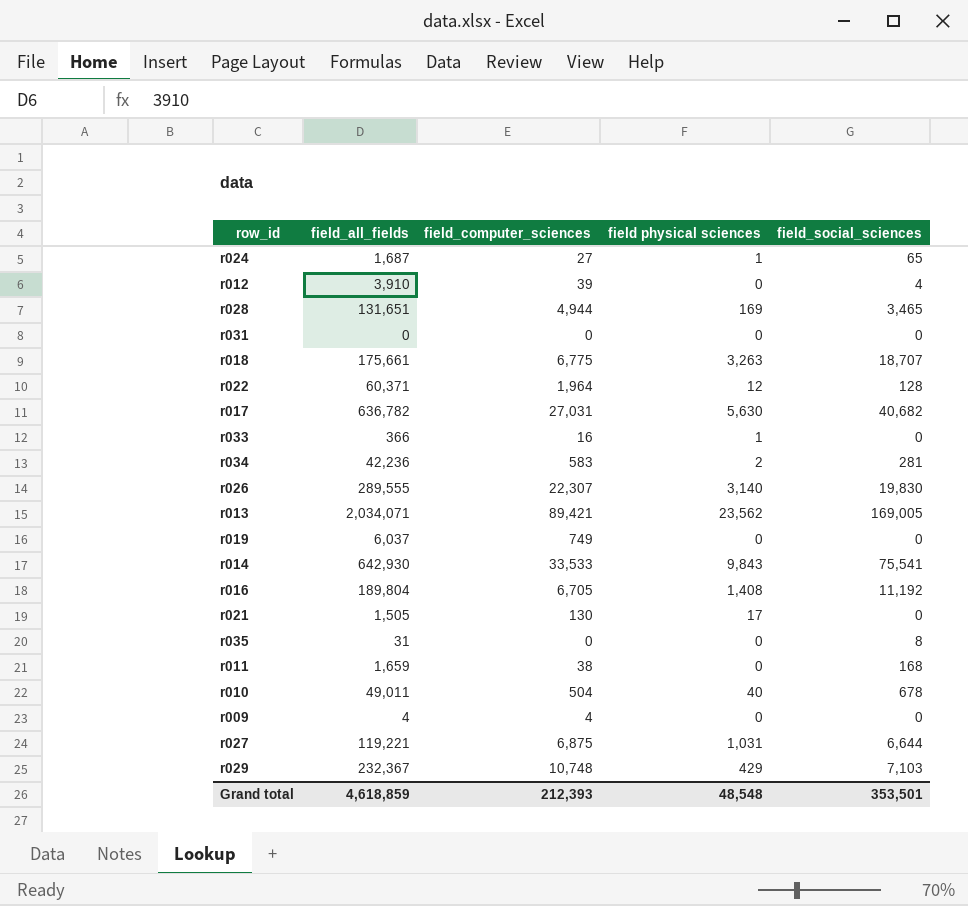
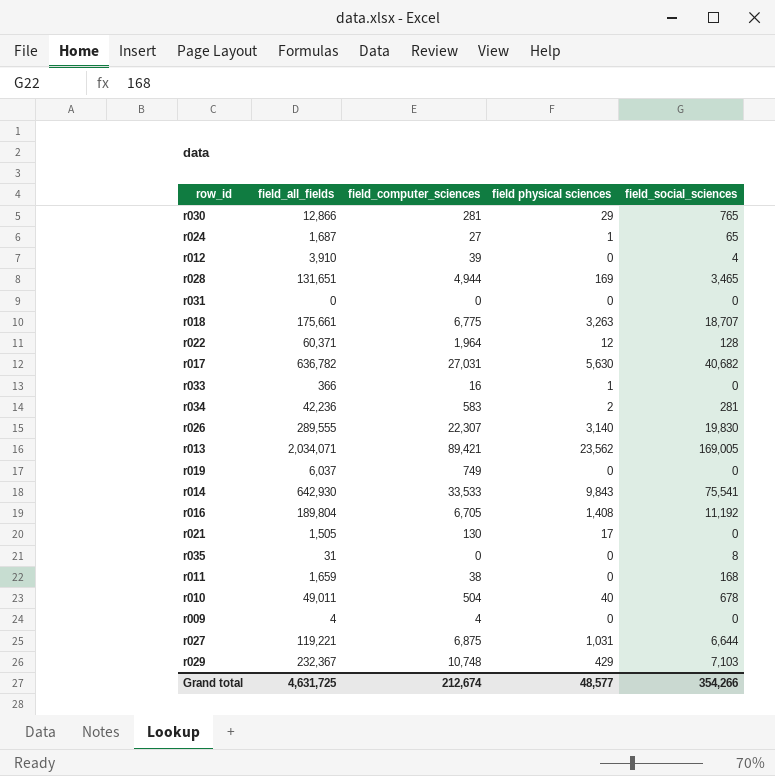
row r030: none -> 12,866 | 281 | 29 | 765
Grand total | field_all_fields: 4,618,859 -> 4,631,725
Grand total | field_computer_sciences: 212,393 -> 212,674
Grand total | field physical sciences: 48,548 -> 48,577
Grand total | field_social_sciences: 353,501 -> 354,266

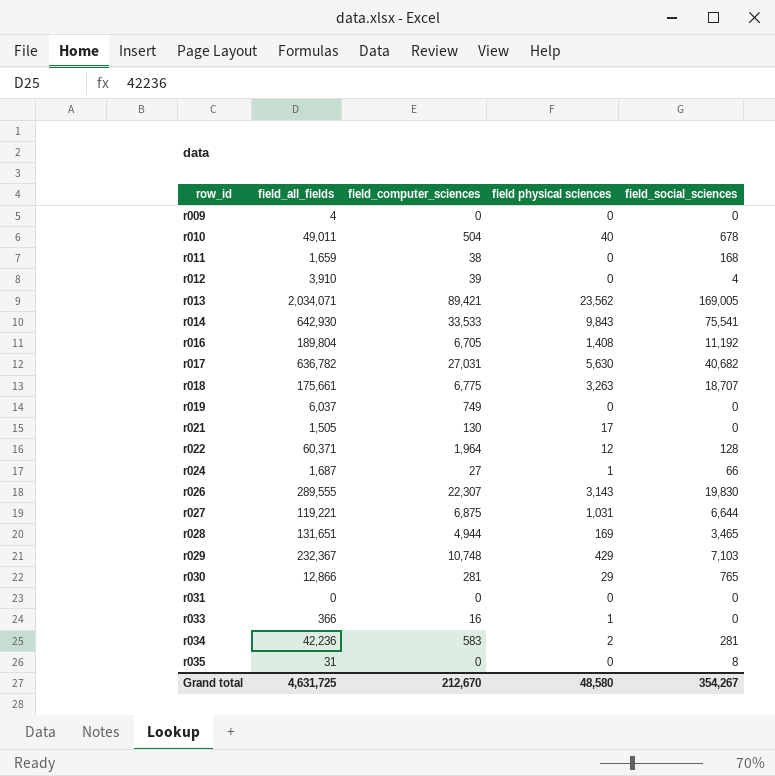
row order: none -> row_id ascending
r009 | field_computer_sciences: 4 -> 0
r024 | field_social_sciences: 65 -> 66
r026 | field physical sciences: 3,140 -> 3,143
Grand total | field_computer_sciences: 212,674 -> 212,670
Grand total | field physical sciences: 48,577 -> 48,580
Grand total | field_social_sciences: 354,266 -> 354,267

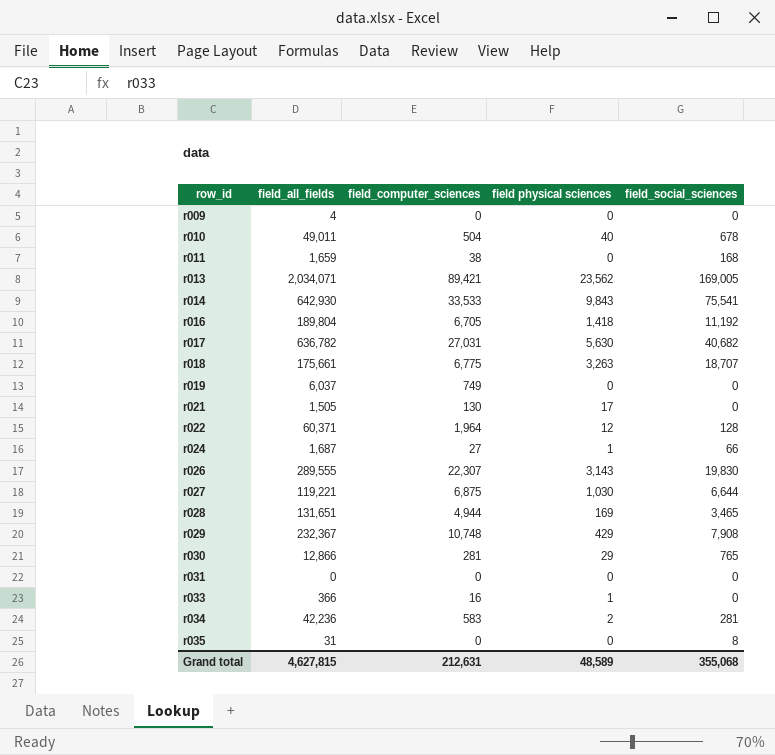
row r012: 3,910 | 39 | 0 | 4 -> none
r016 | field physical sciences: 1,408 -> 1,418
r027 | field physical sciences: 1,031 -> 1,030
r029 | field_social_sciences: 7,103 -> 7,908
Grand total | field_all_fields: 4,631,725 -> 4,627,815
Grand total | field_computer_sciences: 212,670 -> 212,631
Grand total | field physical sciences: 48,580 -> 48,589
Grand total | field_social_sciences: 354,267 -> 355,068

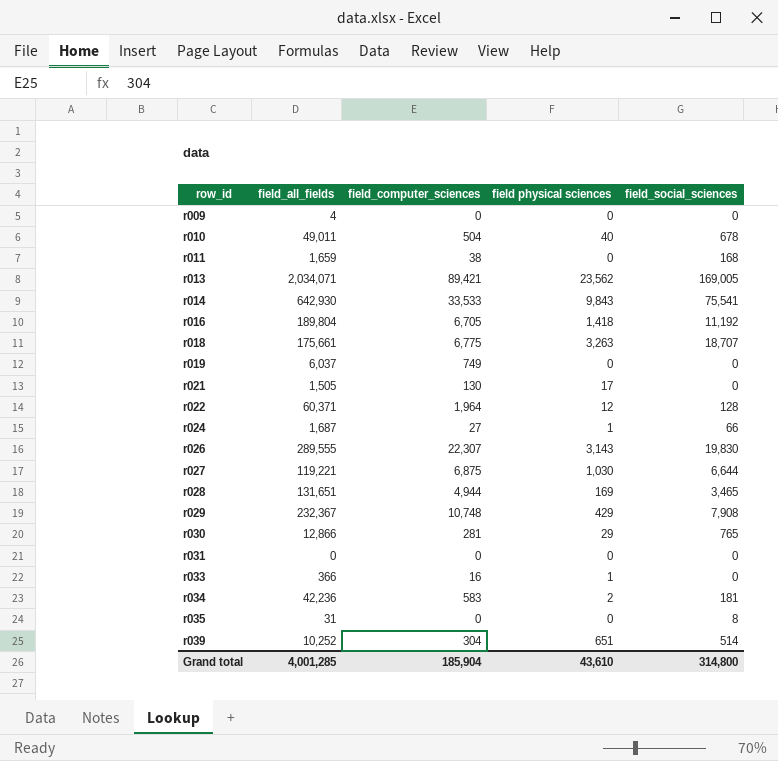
row r017: 636,782 | 27,031 | 5,630 | 40,682 -> none
r034 | field_social_sciences: 281 -> 181
row r039: none -> 10,252 | 304 | 651 | 514
Grand total | field_all_fields: 4,627,815 -> 4,001,285
Grand total | field_computer_sciences: 212,631 -> 185,904
Grand total | field physical sciences: 48,589 -> 43,610
Grand total | field_social_sciences: 355,068 -> 314,800

